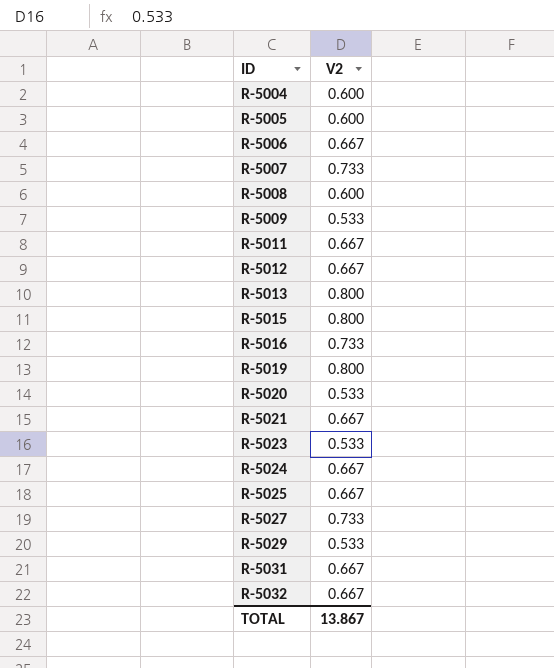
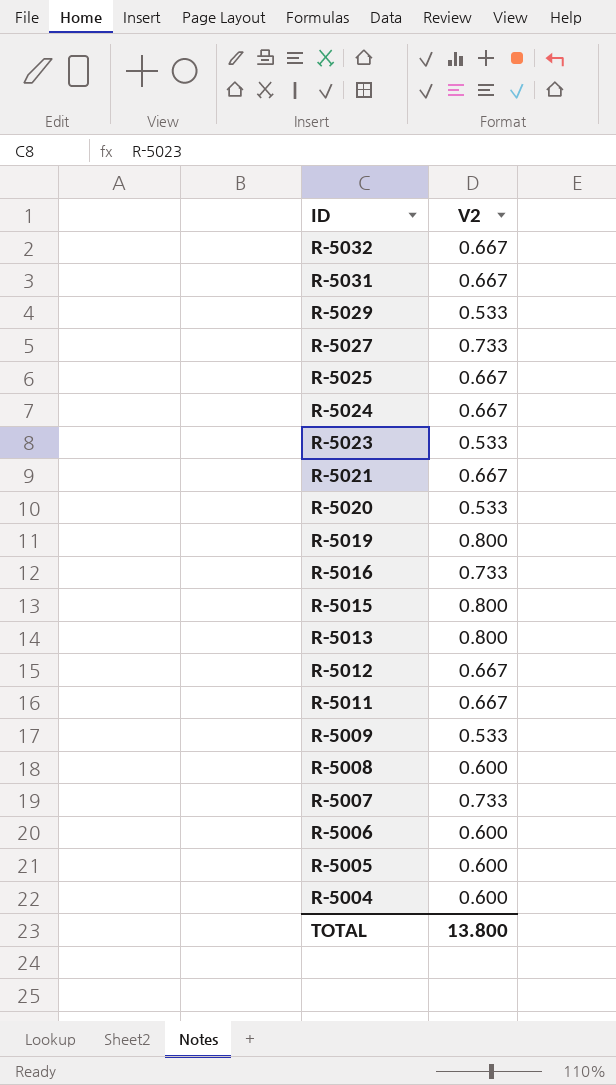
row order: ID ascending -> ID descending
R-5006 | V2: 0.667 -> 0.600
TOTAL | V2: 13.867 -> 13.800

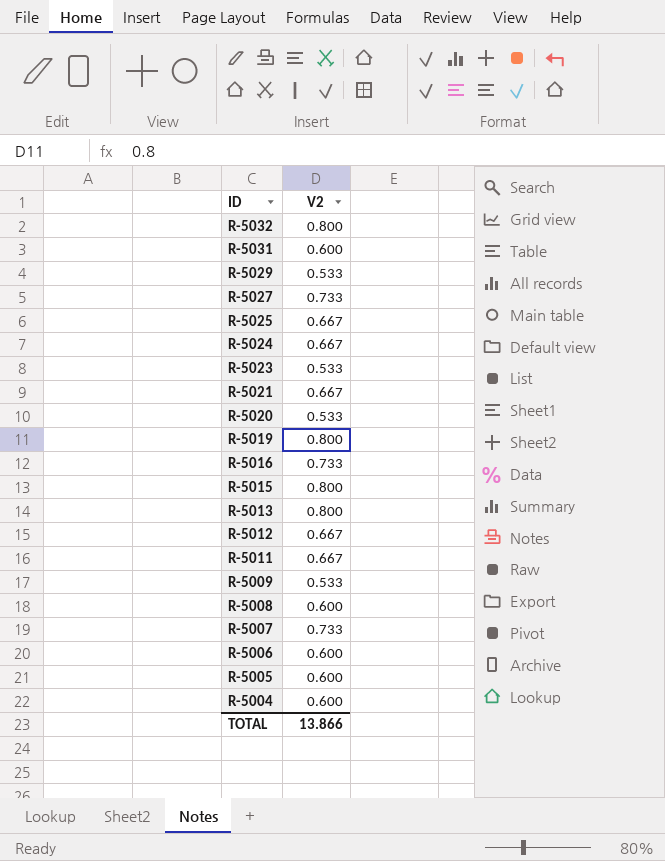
R-5032 | V2: 0.667 -> 0.800
R-5031 | V2: 0.667 -> 0.600
TOTAL | V2: 13.800 -> 13.866

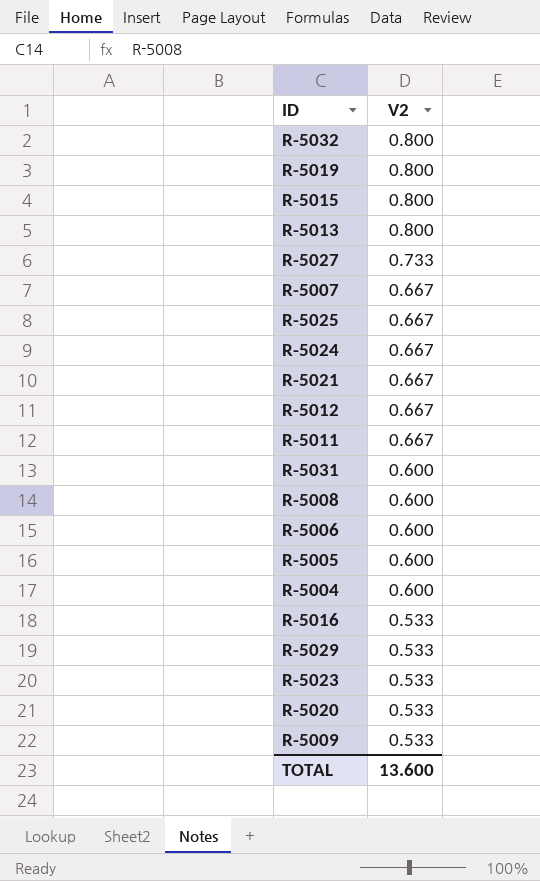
row order: ID descending -> V2 descending
R-5007 | V2: 0.733 -> 0.667
R-5016 | V2: 0.733 -> 0.533
TOTAL | V2: 13.866 -> 13.600

